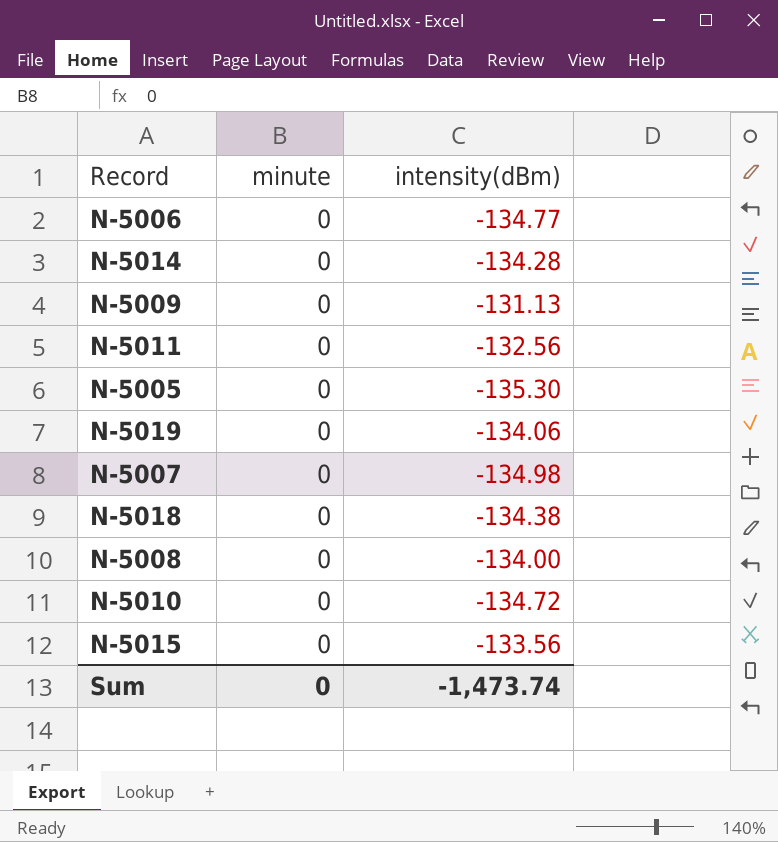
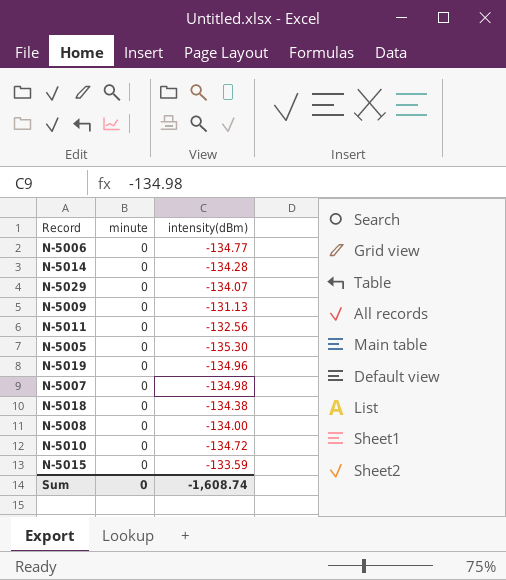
row N-5029: none -> 0 | -134.07
N-5019 | intensity(dBm): -134.06 -> -134.96
N-5015 | intensity(dBm): -133.56 -> -133.59
Sum | intensity(dBm): -1,473.74 -> -1,608.74

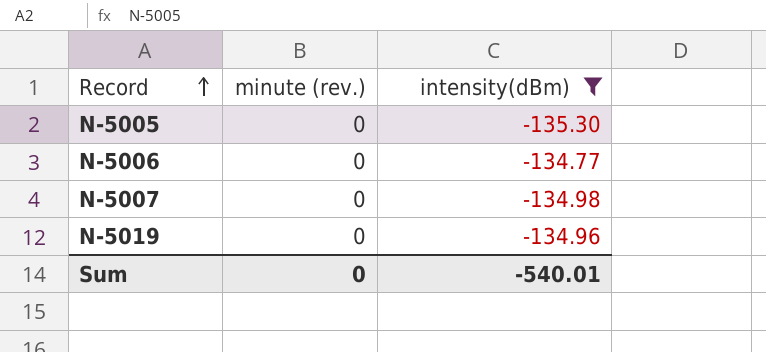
filter: none -> intensity(dBm) <= -134.77
row order: none -> Record ascending
column name: minute -> minute (rev.)
Sum | intensity(dBm): -1,608.74 -> -540.01

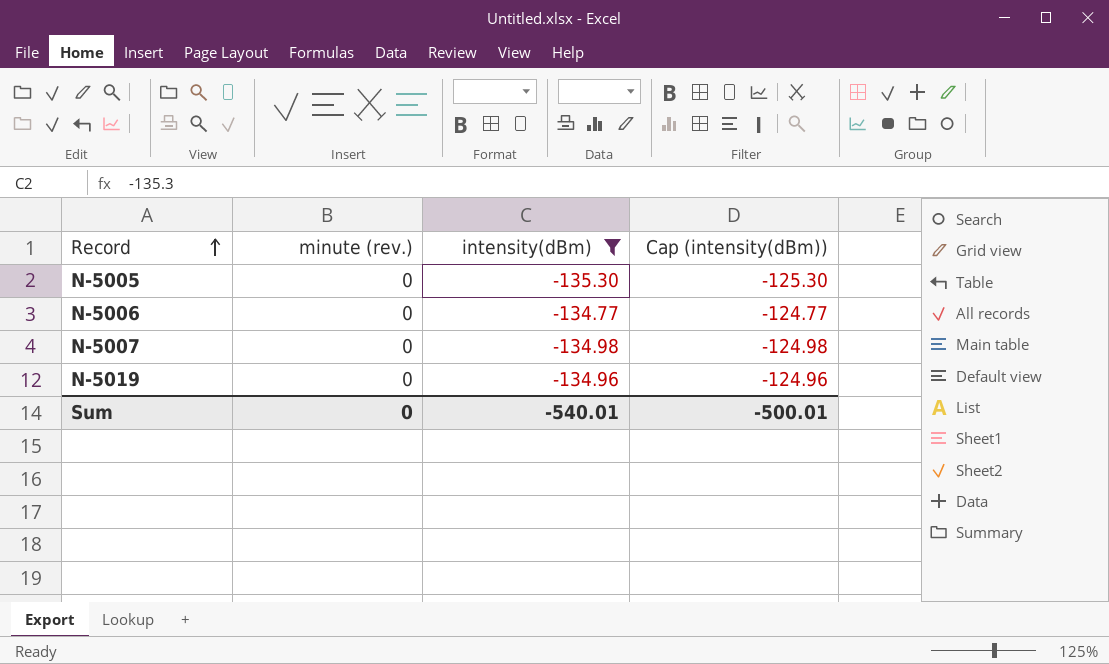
column Cap (intensity(dBm)) | formula: none -> [intensity(dBm)] + 10

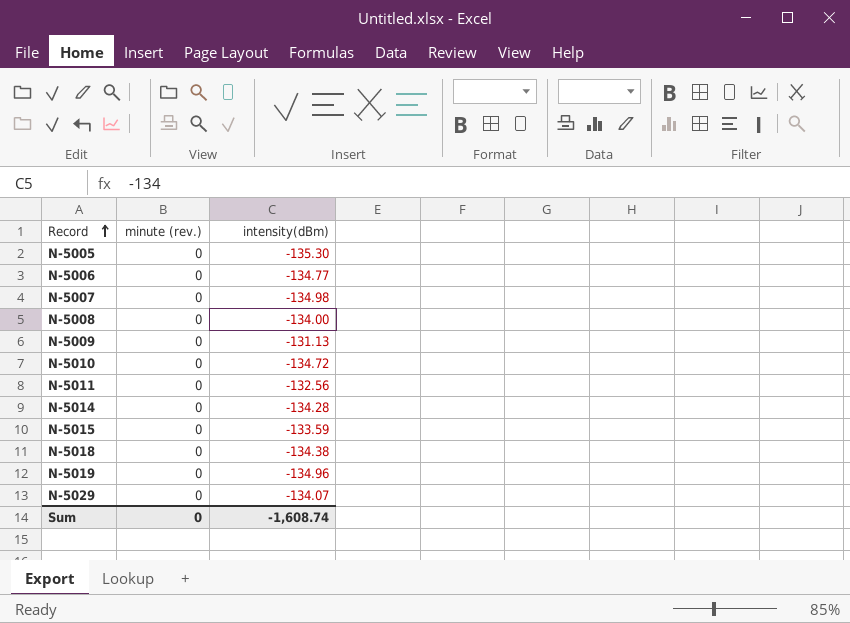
filter: intensity(dBm) <= -134.77 -> none
column Cap (intensity(dBm)) | formula: [intensity(dBm)] + 10 -> none
Sum | intensity(dBm): -540.01 -> -1,608.74

